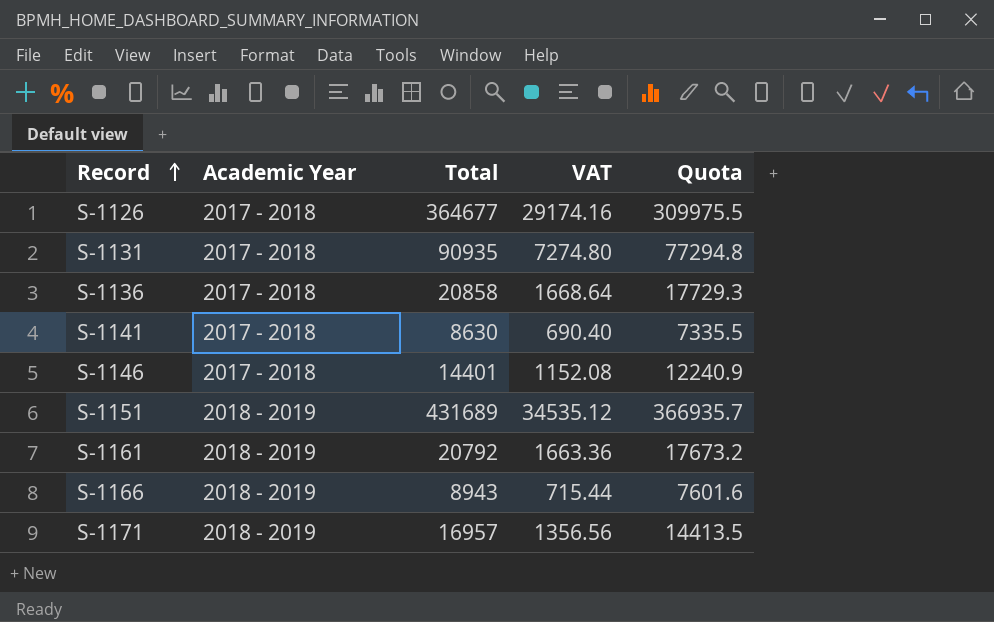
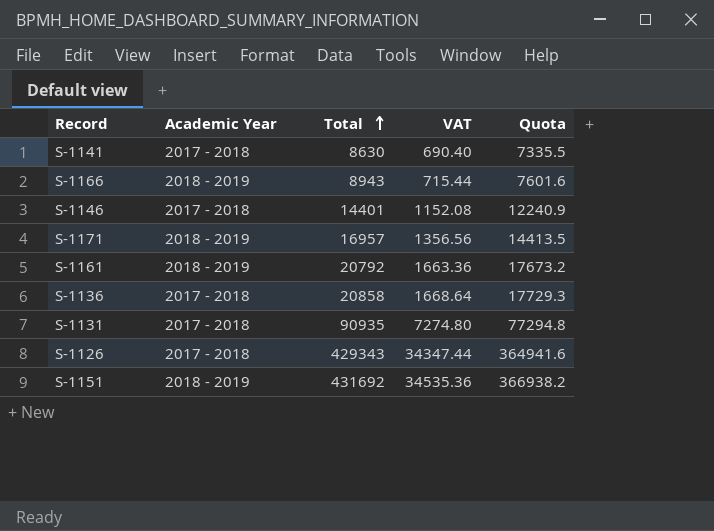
row order: Record ascending -> Total ascending
S-1126 | Total: 364677 -> 429343
S-1126 | VAT: 29174.16 -> 34347.44
S-1126 | Quota: 309975.5 -> 364941.6
S-1151 | Total: 431689 -> 431692
S-1151 | VAT: 34535.12 -> 34535.36
S-1151 | Quota: 366935.7 -> 366938.2

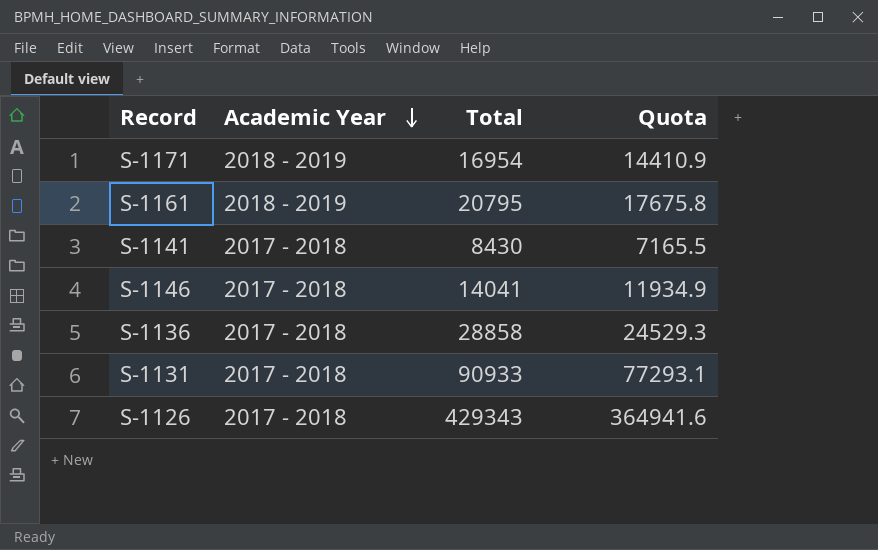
row order: Total ascending -> Academic Year descending
column VAT | formula: [Total] * 0.08 -> none
row S-1166: 2018 - 2019 | 8943 | 715.44 | 7601.6 -> none
row S-1151: 2018 - 2019 | 431692 | 34535.36 | 366938.2 -> none
S-1171 | Total: 16957 -> 16954
S-1171 | Quota: 14413.5 -> 14410.9
S-1161 | Total: 20792 -> 20795
S-1161 | Quota: 17673.2 -> 17675.8
S-1141 | Total: 8630 -> 8430
S-1141 | Quota: 7335.5 -> 7165.5
S-1146 | Total: 14401 -> 14041
S-1146 | Quota: 12240.9 -> 11934.9
S-1136 | Total: 20858 -> 28858
S-1136 | Quota: 17729.3 -> 24529.3
S-1131 | Total: 90935 -> 90933
S-1131 | Quota: 77294.8 -> 77293.1

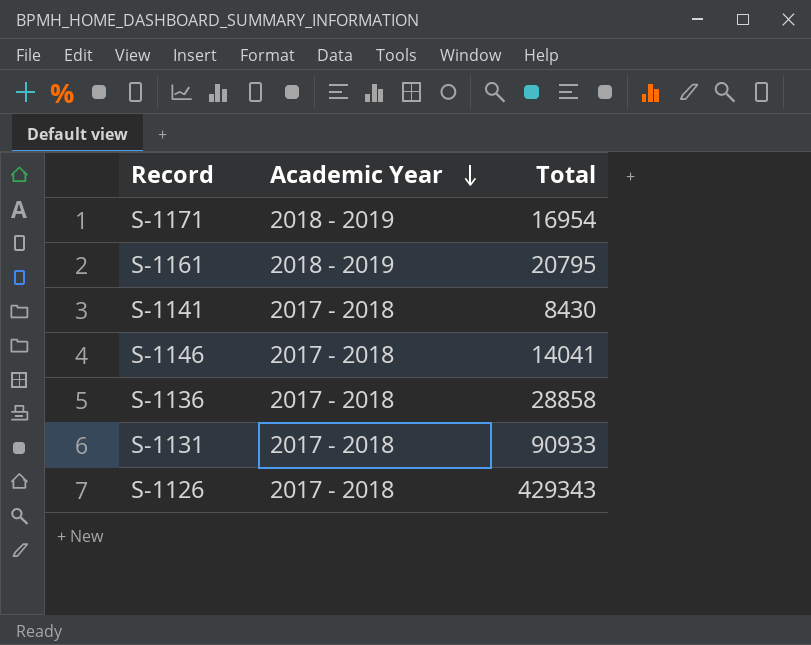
column Quota | formula: [Total] * 0.85 -> none

